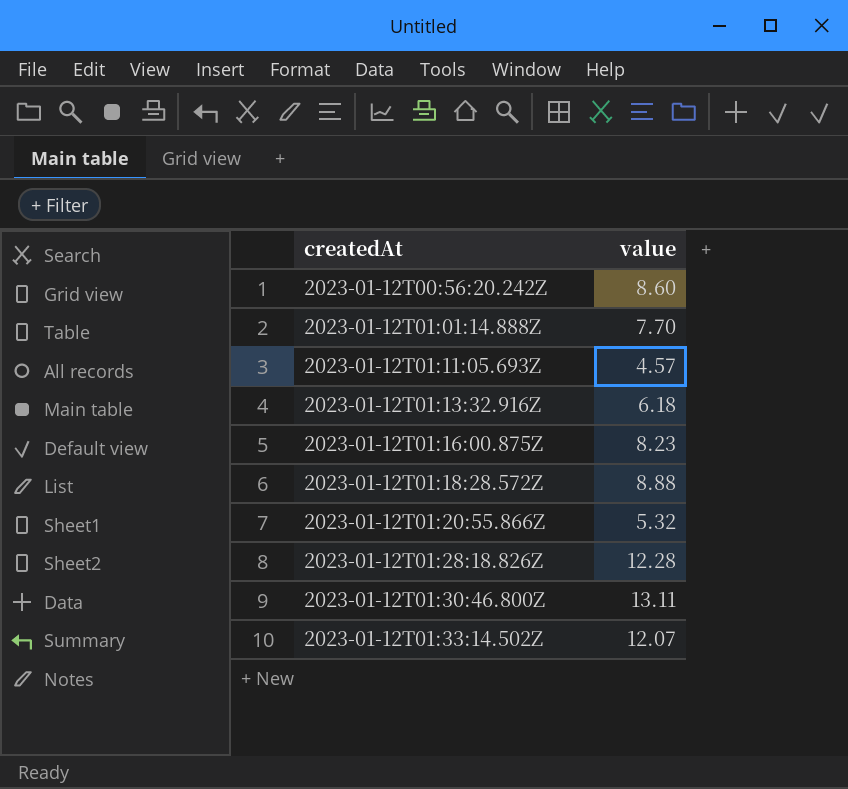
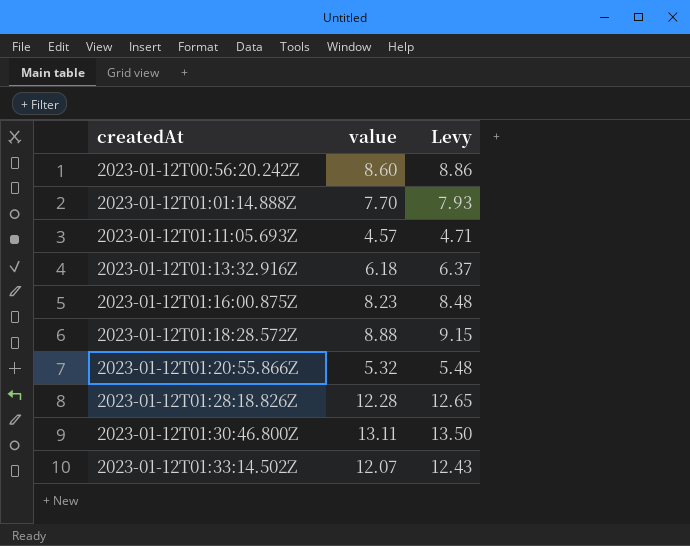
column Levy | formula: none -> [value] * 1.03

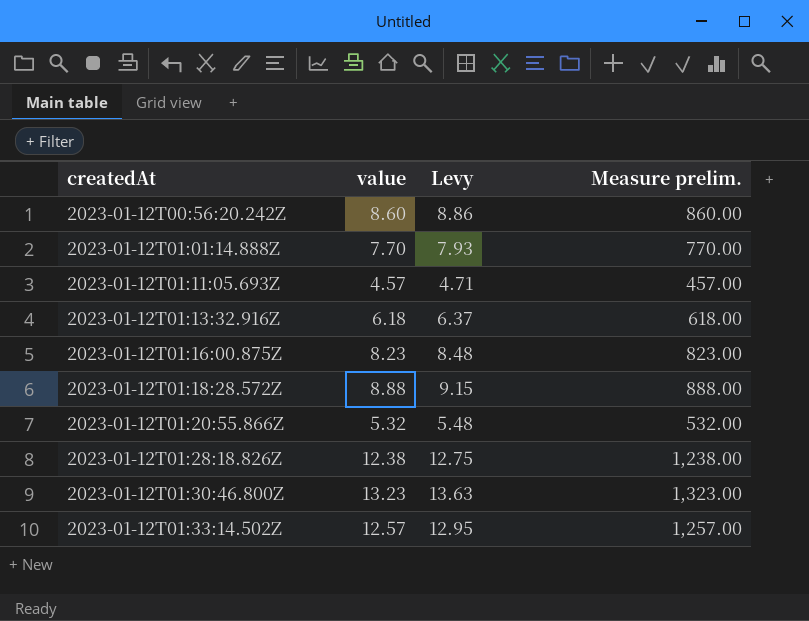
column Measure prelim. | formula: none -> [value] * 100
2023-01-12T01:28:18.826Z | value: 12.28 -> 12.38
2023-01-12T01:28:18.826Z | Levy: 12.65 -> 12.75
2023-01-12T01:30:46.800Z | value: 13.11 -> 13.23
2023-01-12T01:30:46.800Z | Levy: 13.50 -> 13.63
2023-01-12T01:33:14.502Z | value: 12.07 -> 12.57
2023-01-12T01:33:14.502Z | Levy: 12.43 -> 12.95

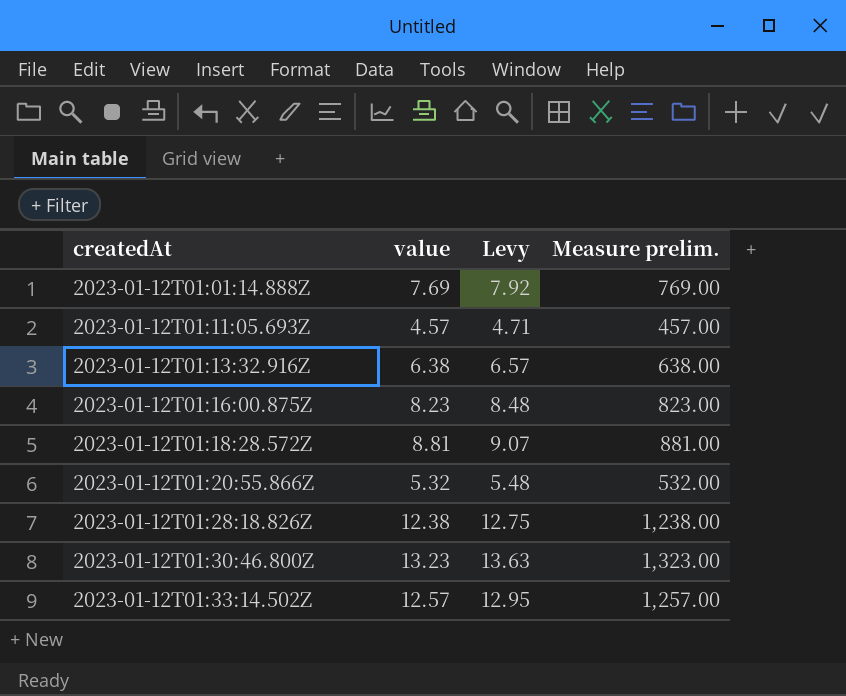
row 2023-01-12T00:56:20.242Z: 8.60 | 8.86 | 860.00 -> none
2023-01-12T01:01:14.888Z | value: 7.70 -> 7.69
2023-01-12T01:01:14.888Z | Levy: 7.93 -> 7.92
2023-01-12T01:01:14.888Z | Measure prelim.: 770.00 -> 769.00
2023-01-12T01:13:32.916Z | value: 6.18 -> 6.38
2023-01-12T01:13:32.916Z | Levy: 6.37 -> 6.57
2023-01-12T01:13:32.916Z | Measure prelim.: 618.00 -> 638.00
2023-01-12T01:18:28.572Z | value: 8.88 -> 8.81
2023-01-12T01:18:28.572Z | Levy: 9.15 -> 9.07
2023-01-12T01:18:28.572Z | Measure prelim.: 888.00 -> 881.00

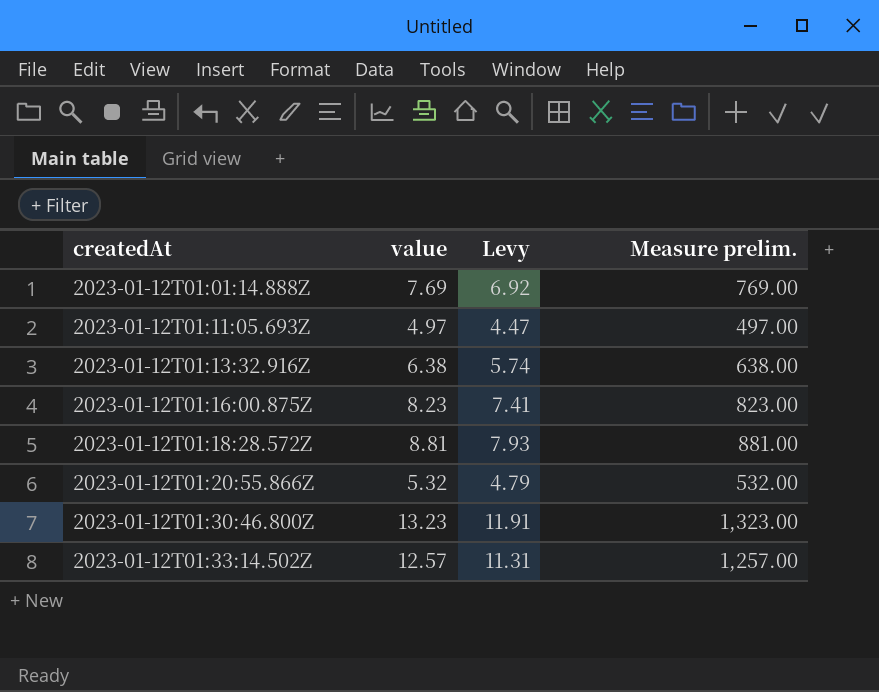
column Levy | formula: [value] * 1.03 -> [value] * 0.9
row 2023-01-12T01:28:18.826Z: 12.38 | 12.75 | 1,238.00 -> none
2023-01-12T01:11:05.693Z | value: 4.57 -> 4.97
2023-01-12T01:11:05.693Z | Measure prelim.: 457.00 -> 497.00

